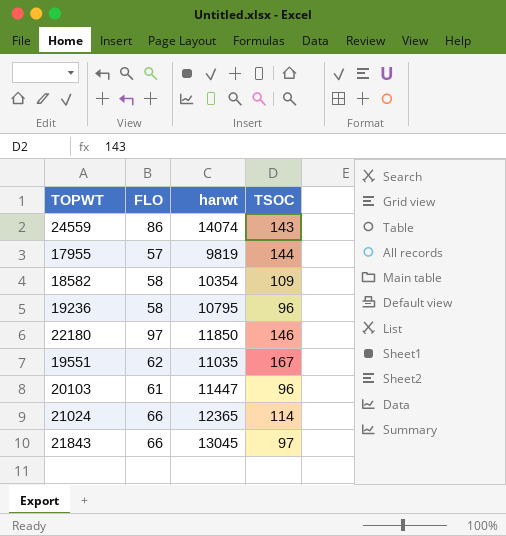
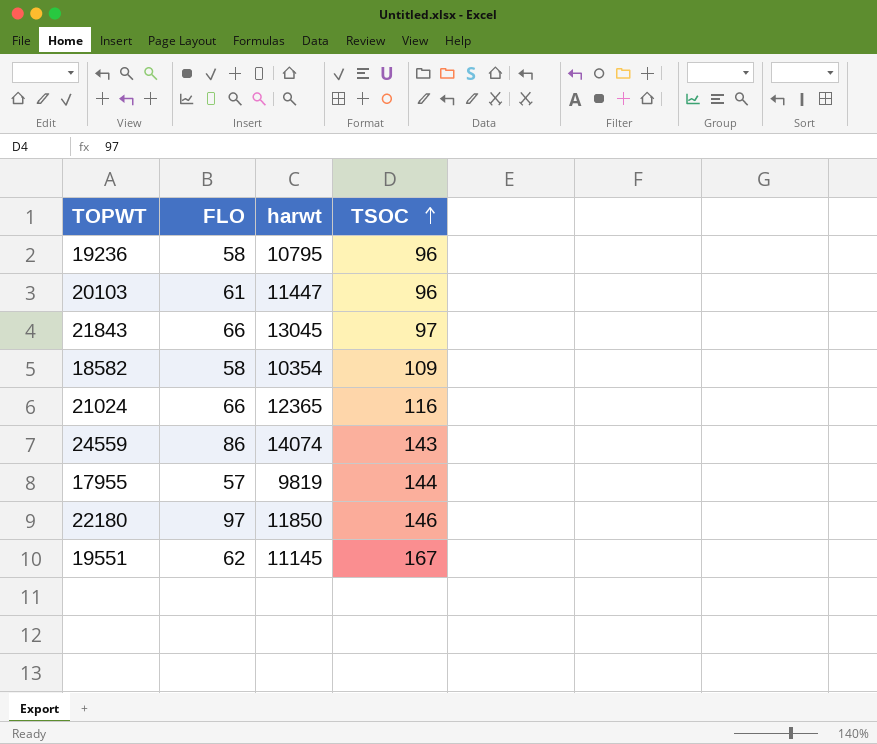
row order: none -> TSOC ascending
21024 | TSOC: 114 -> 116
19551 | harwt: 11035 -> 11145

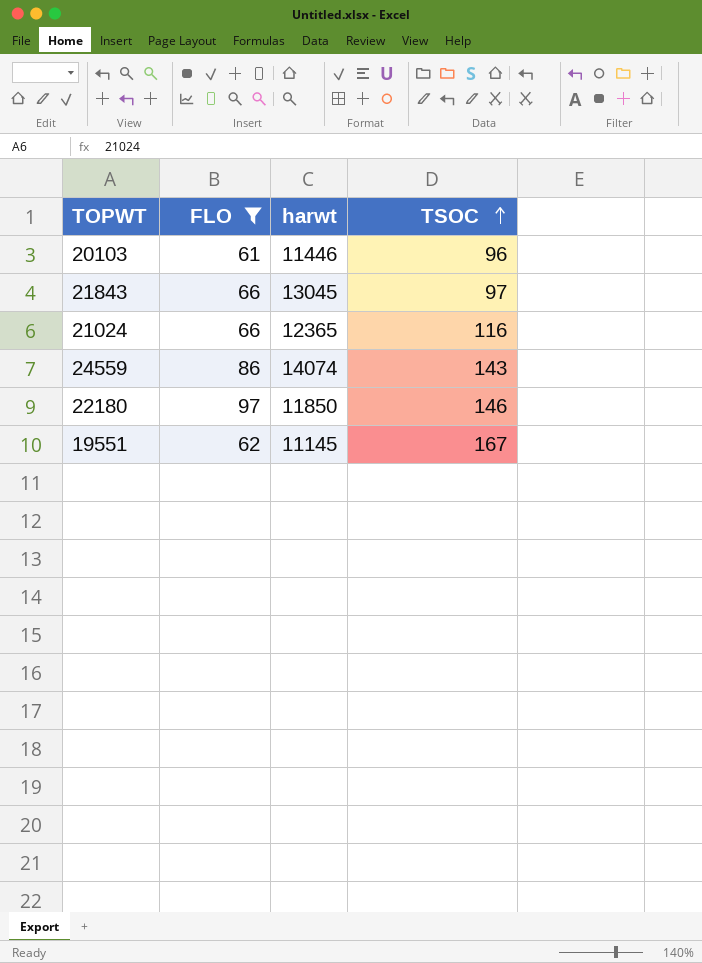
filter: none -> FLO >= 61
20103 | harwt: 11447 -> 11446

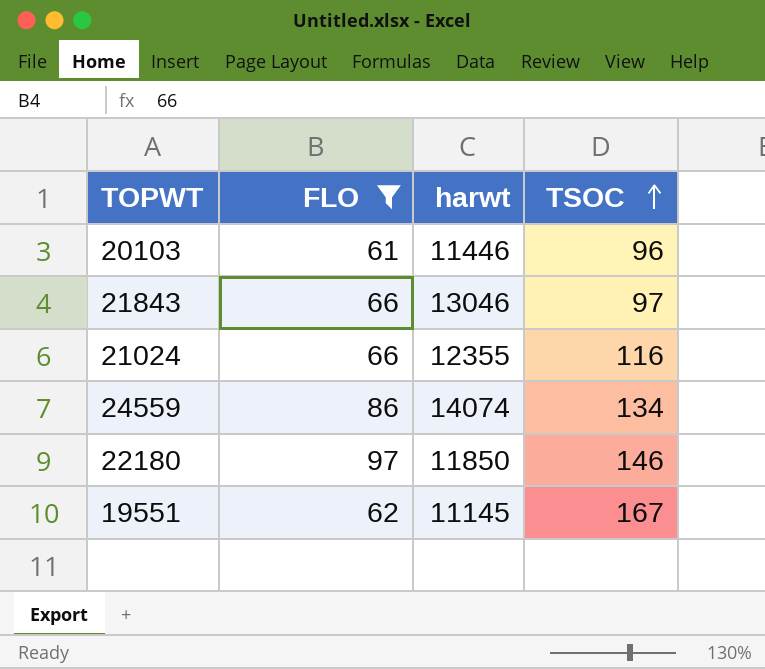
21843 | harwt: 13045 -> 13046
21024 | harwt: 12365 -> 12355
24559 | TSOC: 143 -> 134

